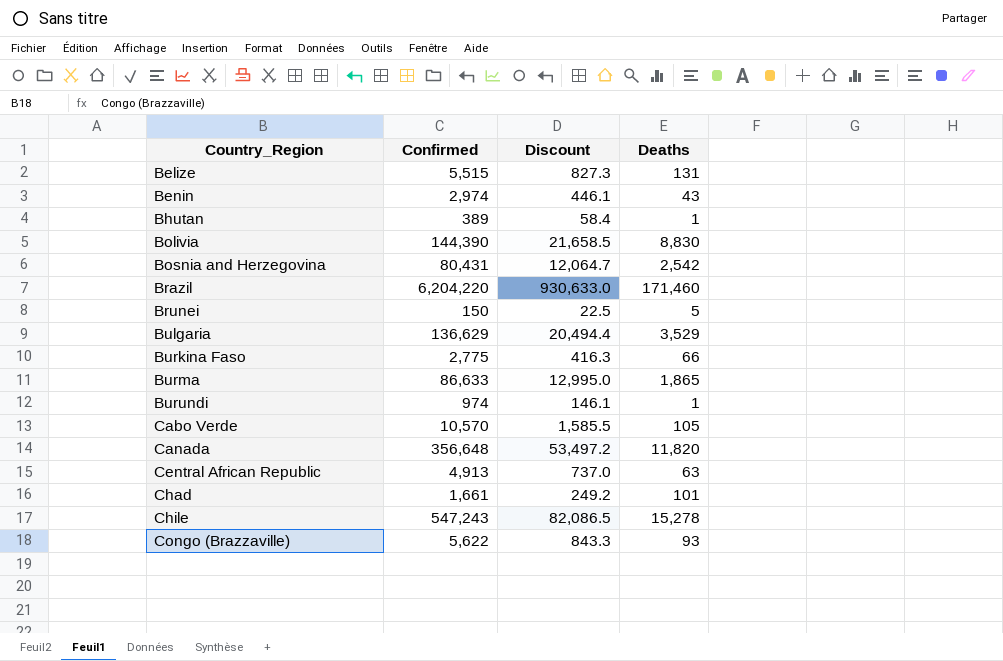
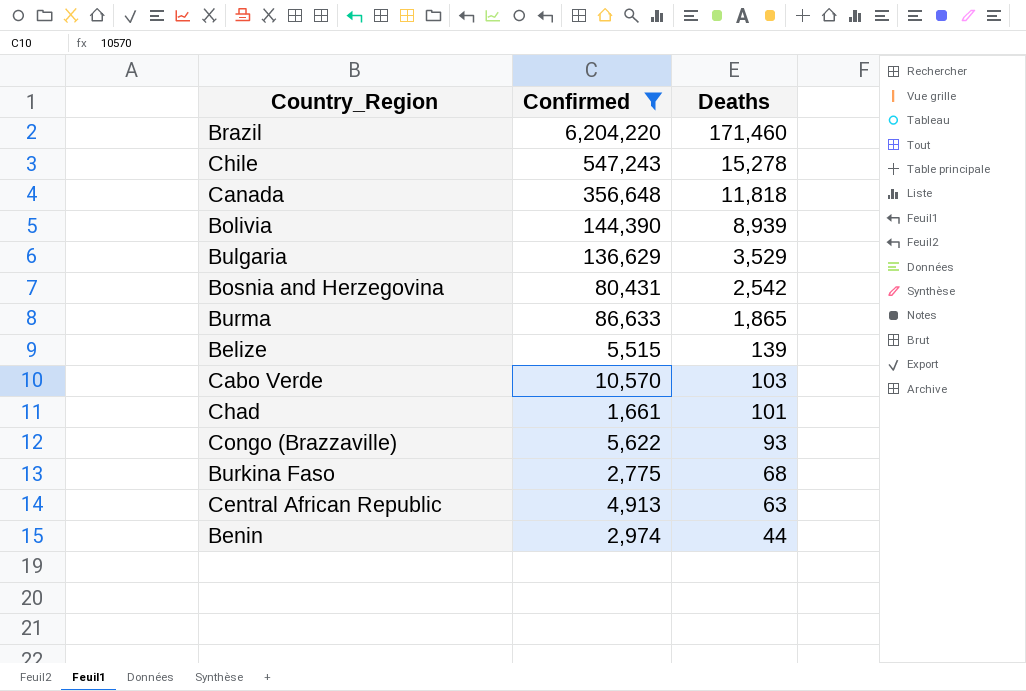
filter: none -> Confirmed >= 1,661
row order: Country_Region ascending -> Deaths descending
column Discount | formula: [Confirmed] * 0.15 -> none
Canada | Deaths: 11,820 -> 11,818
Bolivia | Deaths: 8,830 -> 8,939
Belize | Deaths: 131 -> 139
Cabo Verde | Deaths: 105 -> 103
Burkina Faso | Deaths: 66 -> 68
Benin | Deaths: 43 -> 44

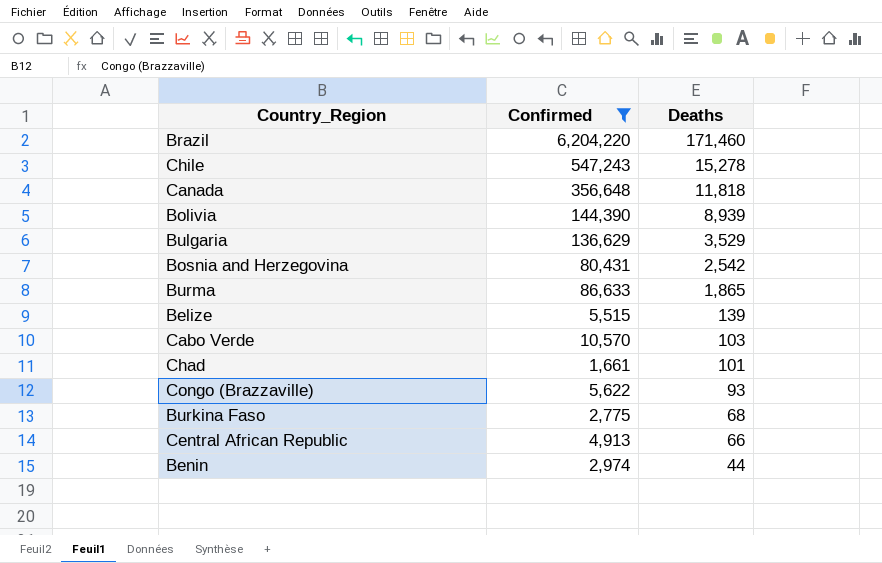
Central African Republic | Deaths: 63 -> 66

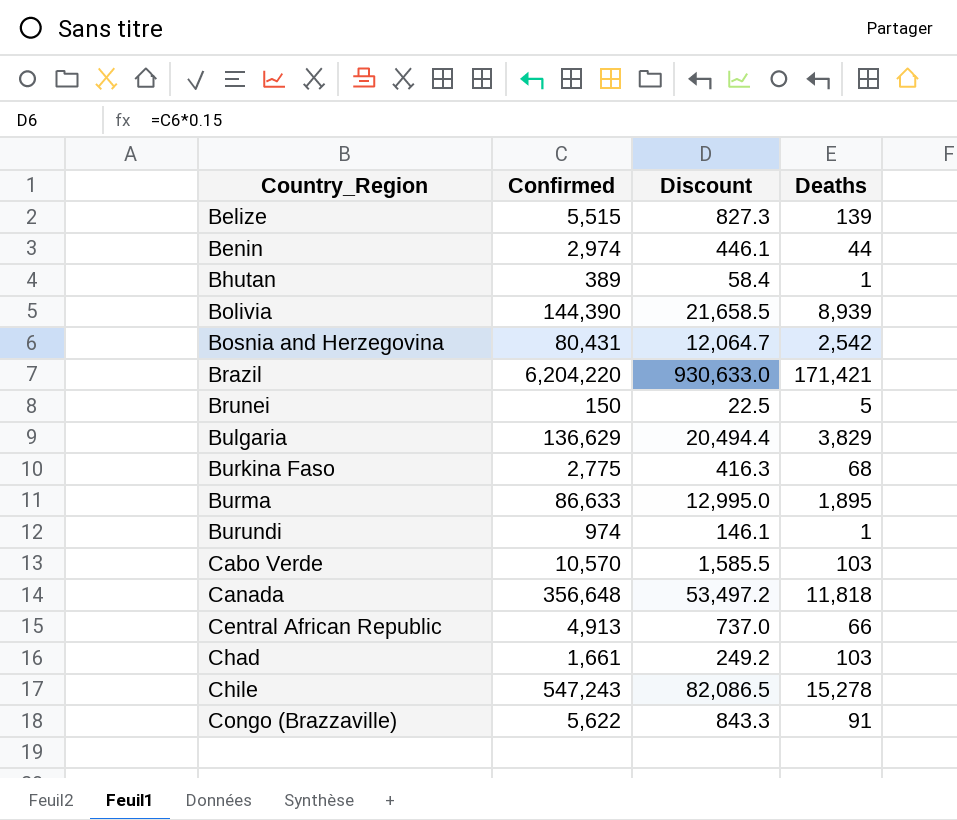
filter: Confirmed >= 1,661 -> none
row order: Deaths descending -> Country_Region ascending
column Discount | formula: none -> [Confirmed] * 0.15
Brazil | Deaths: 171,460 -> 171,421
Bulgaria | Deaths: 3,529 -> 3,829
Burma | Deaths: 1,865 -> 1,895
Chad | Deaths: 101 -> 103
Congo (Brazzaville) | Deaths: 93 -> 91

